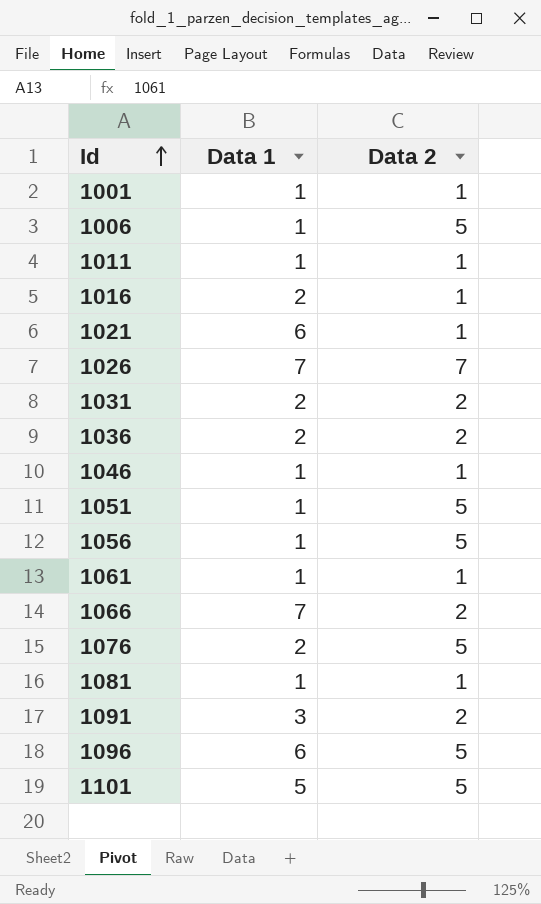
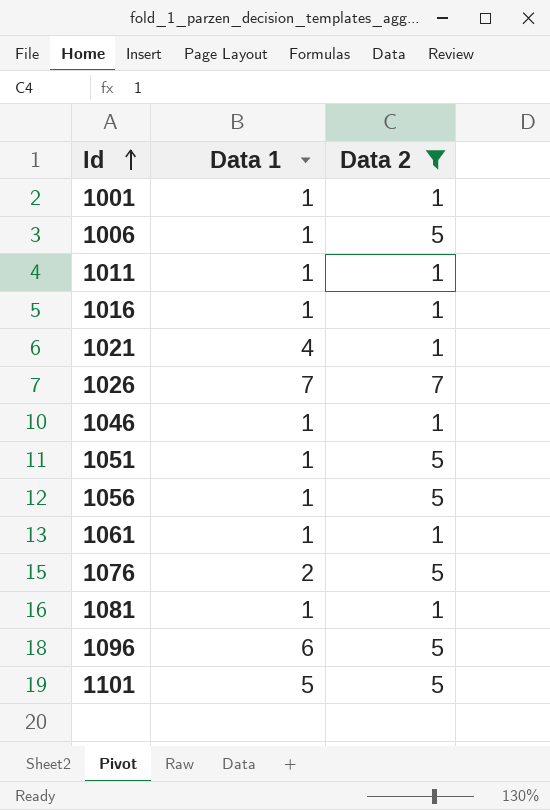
filter: none -> Data 2 != 2
1016 | Data 1: 2 -> 1
1021 | Data 1: 6 -> 4

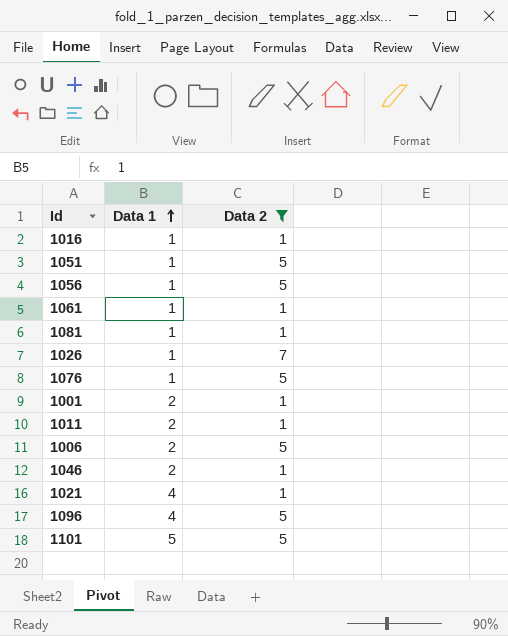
row order: Id ascending -> Data 1 ascending
1026 | Data 1: 7 -> 1
1076 | Data 1: 2 -> 1
1001 | Data 1: 1 -> 2
1011 | Data 1: 1 -> 2
1006 | Data 1: 1 -> 2
1046 | Data 1: 1 -> 2
1096 | Data 1: 6 -> 4

